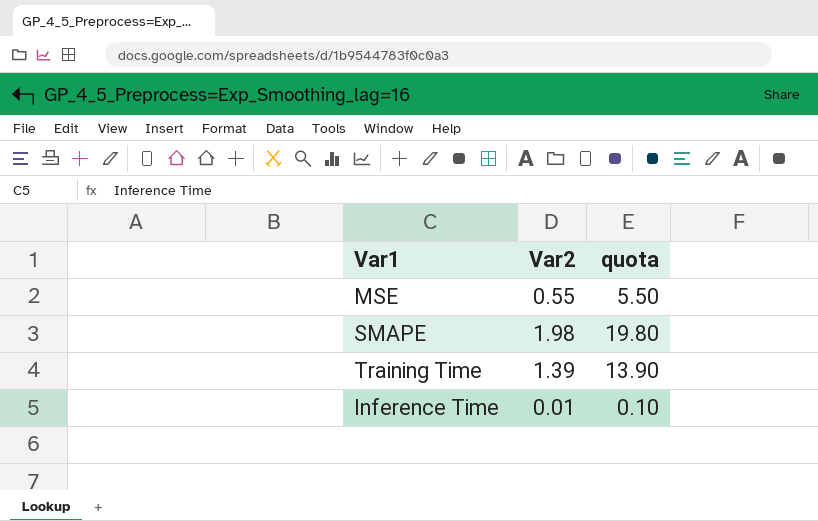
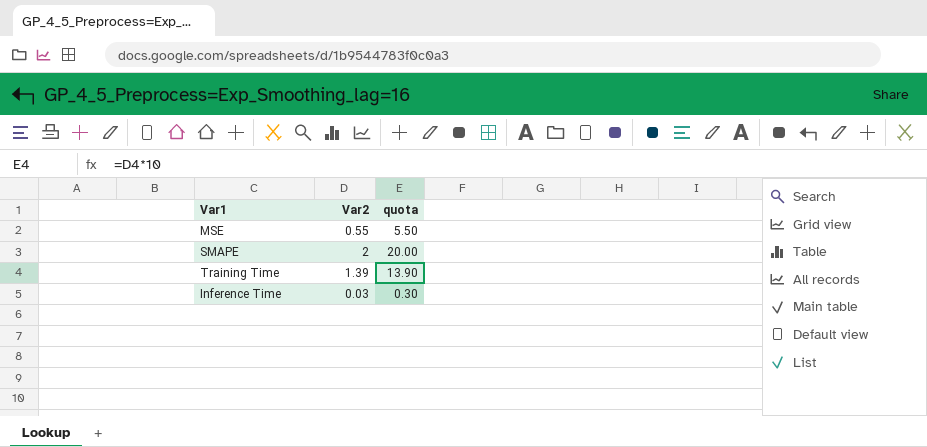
SMAPE | Var2: 1.98 -> 2
SMAPE | quota: 19.80 -> 20.00
Inference Time | Var2: 0.01 -> 0.03
Inference Time | quota: 0.10 -> 0.30

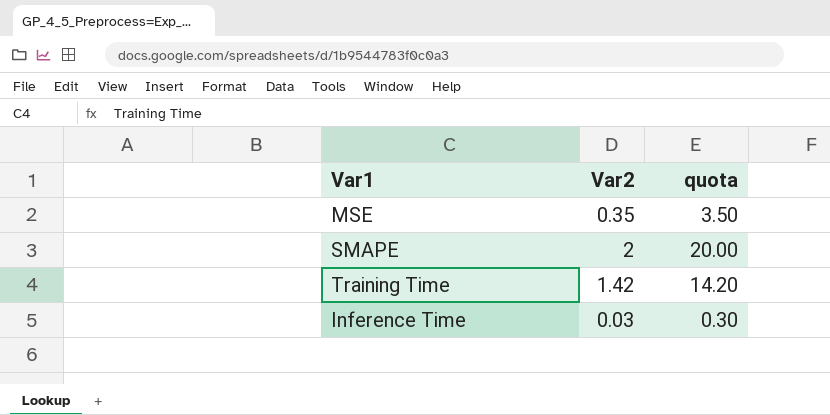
MSE | Var2: 0.55 -> 0.35
MSE | quota: 5.50 -> 3.50
Training Time | Var2: 1.39 -> 1.42
Training Time | quota: 13.90 -> 14.20

